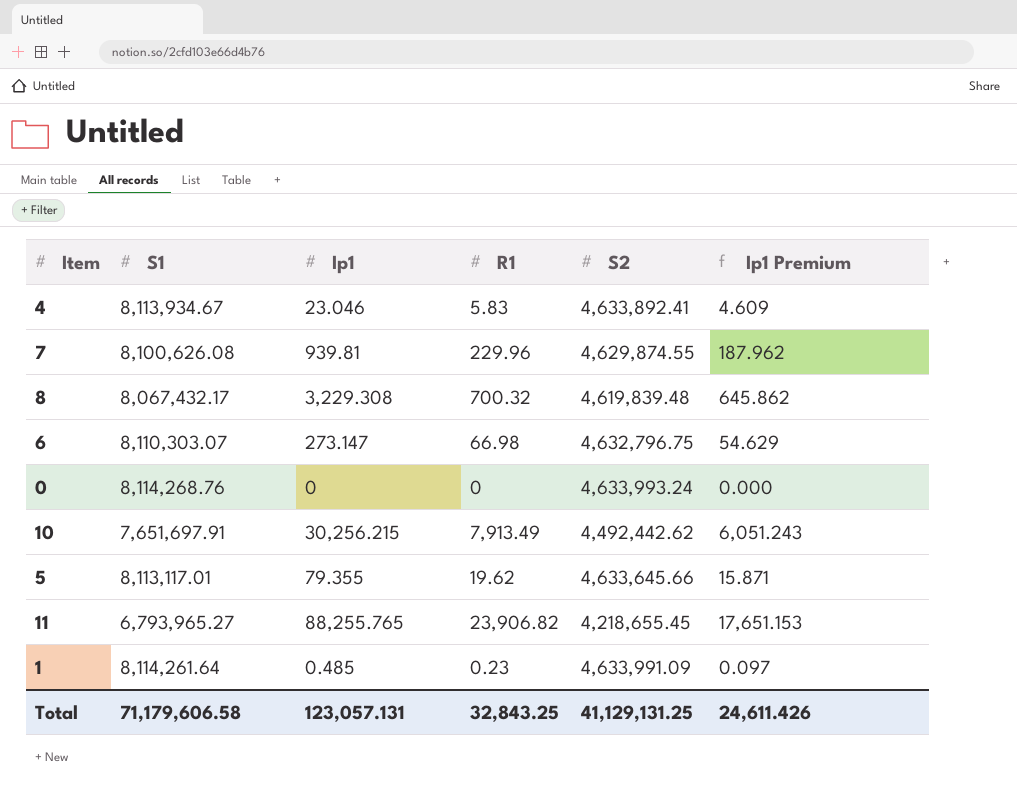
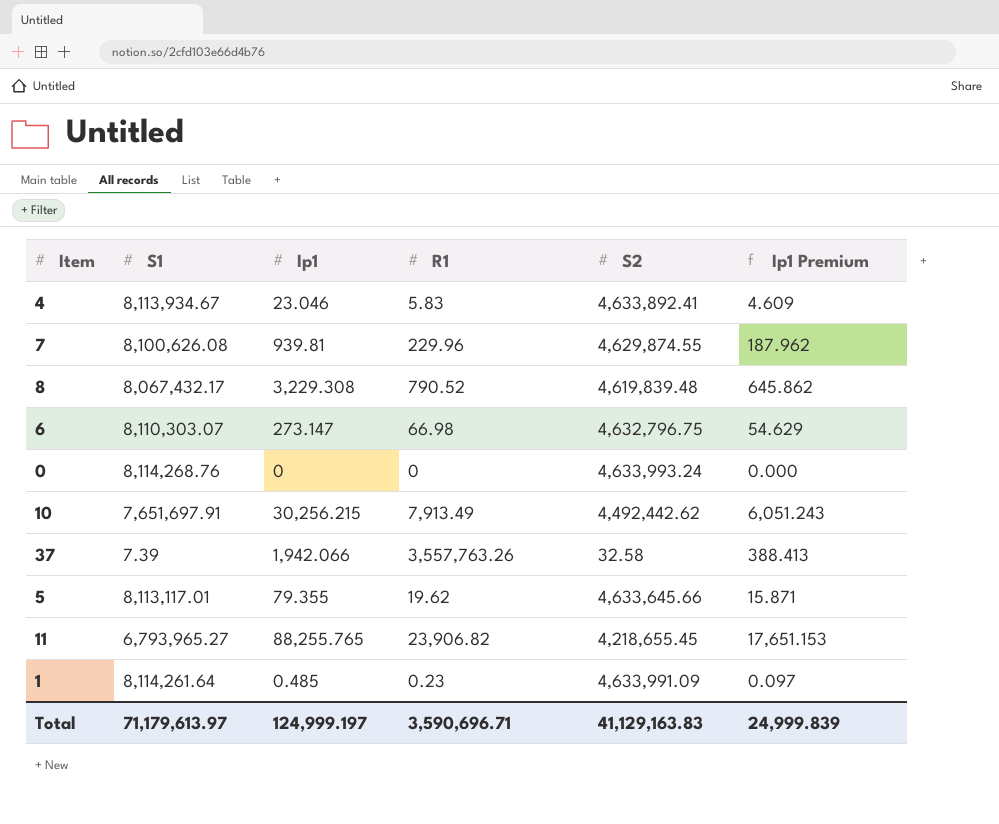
8 | R1: 700.32 -> 790.52
row 37: none -> 7.39 | 1,942.066 | 3,557,763.26 | 32.58 | 388.413
Total | S1: 71,179,606.58 -> 71,179,613.97
Total | Ip1: 123,057.131 -> 124,999.197
Total | R1: 32,843.25 -> 3,590,696.71
Total | S2: 41,129,131.25 -> 41,129,163.83
Total | Ip1 Premium: 24,611.426 -> 24,999.839

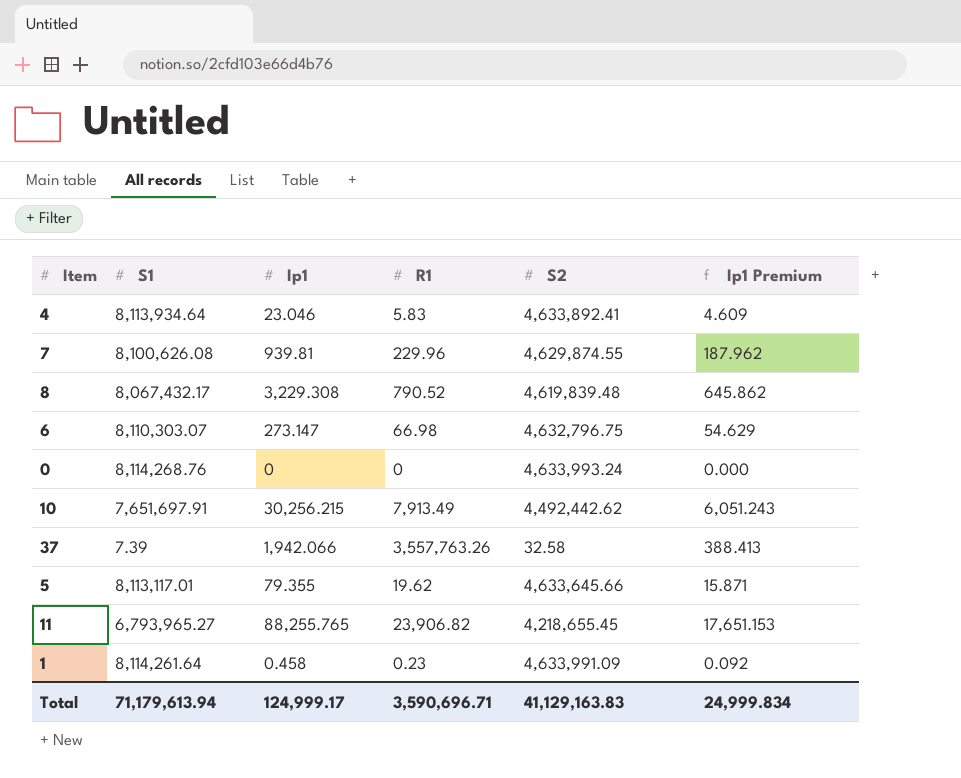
4 | S1: 8,113,934.67 -> 8,113,934.64
1 | Ip1: 0.485 -> 0.458
1 | Ip1 Premium: 0.097 -> 0.092
Total | S1: 71,179,613.97 -> 71,179,613.94
Total | Ip1: 124,999.197 -> 124,999.17
Total | Ip1 Premium: 24,999.839 -> 24,999.834

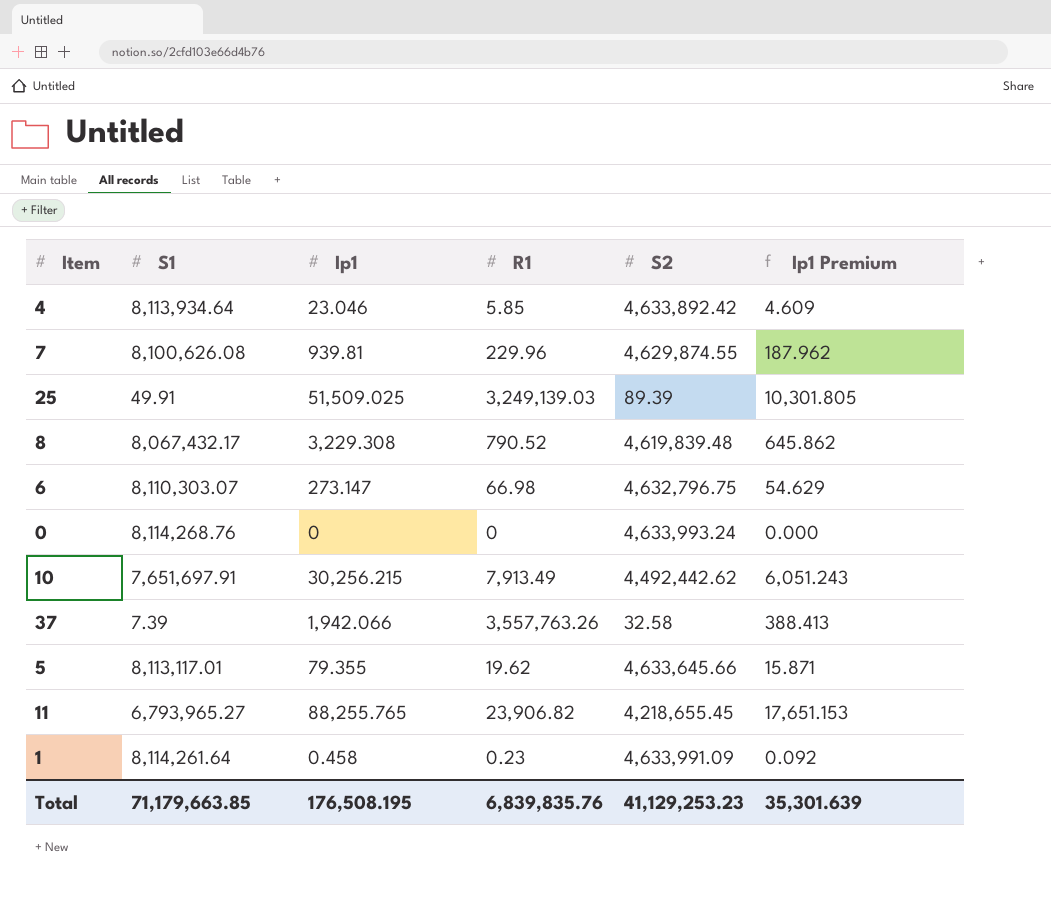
4 | R1: 5.83 -> 5.85
4 | S2: 4,633,892.41 -> 4,633,892.42
row 25: none -> 49.91 | 51,509.025 | 3,249,139.03 | 89.39 | 10,301.805
Total | S1: 71,179,613.94 -> 71,179,663.85
Total | Ip1: 124,999.17 -> 176,508.195
Total | R1: 3,590,696.71 -> 6,839,835.76
Total | S2: 41,129,163.83 -> 41,129,253.23
Total | Ip1 Premium: 24,999.834 -> 35,301.639

